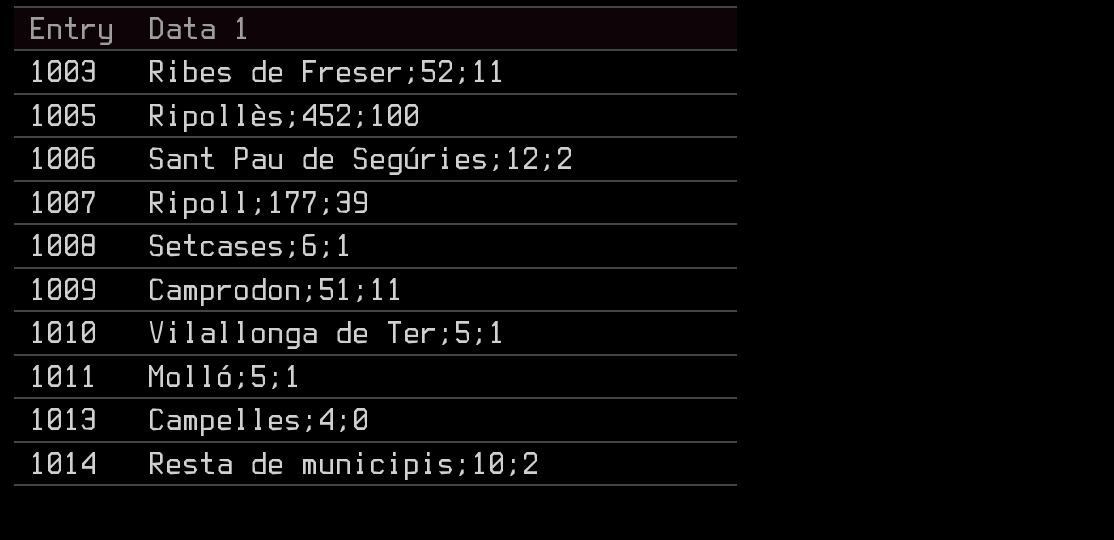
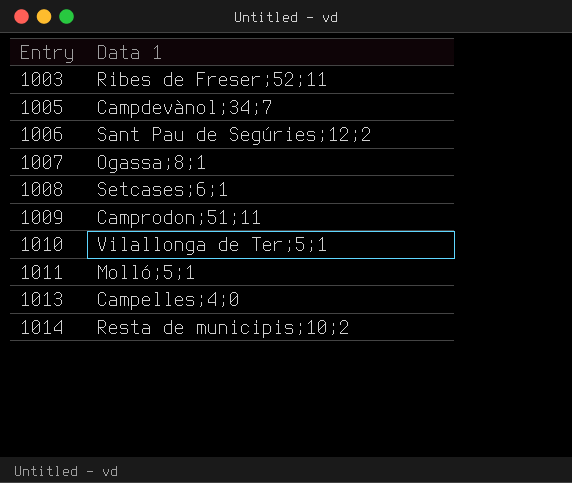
1005 | Data 1: Ripollès;452;100 -> Campdevànol;34;7
1007 | Data 1: Ripoll;177;39 -> Ogassa;8;1

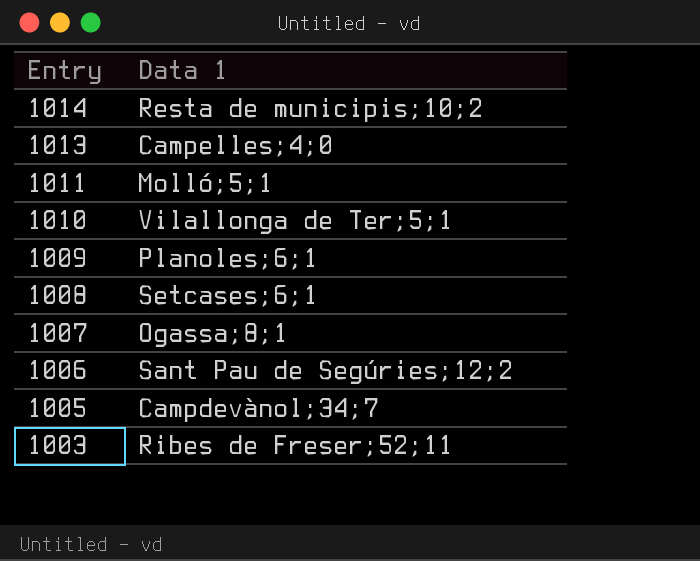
row order: Entry ascending -> Entry descending
1009 | Data 1: Camprodon;51;11 -> Planoles;6;1

